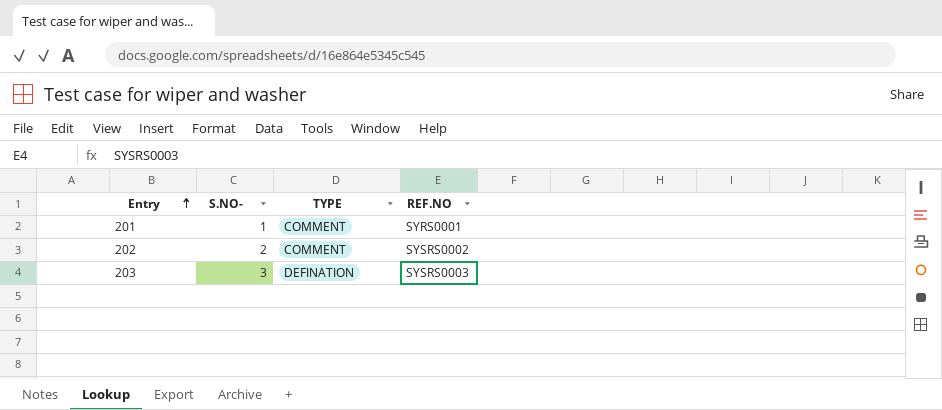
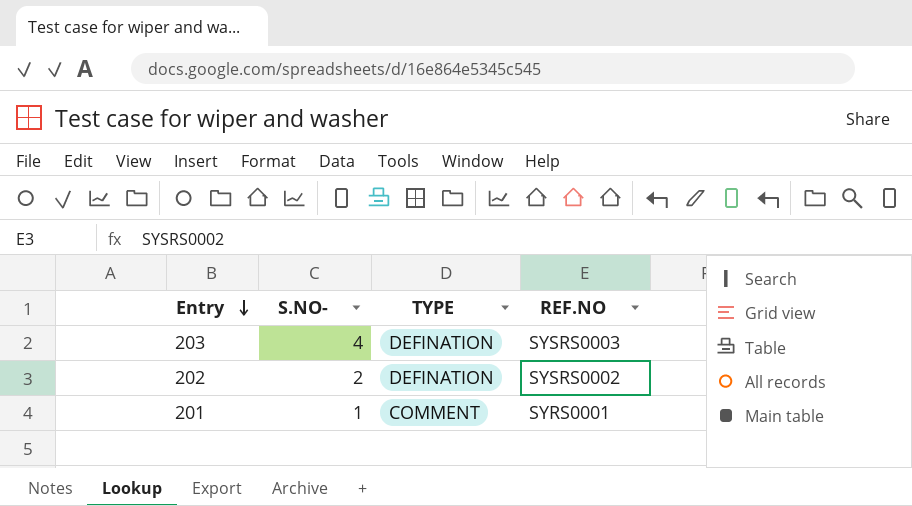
row order: Entry ascending -> Entry descending
203 | S.NO-: 3 -> 4
202 | TYPE: COMMENT -> DEFINATION

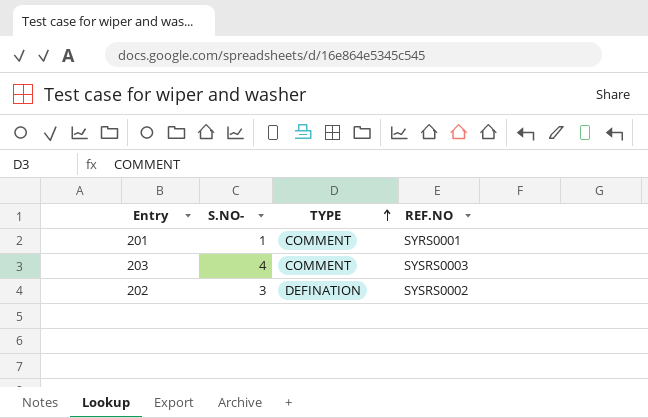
row order: Entry descending -> TYPE ascending
203 | TYPE: DEFINATION -> COMMENT
202 | S.NO-: 2 -> 3

